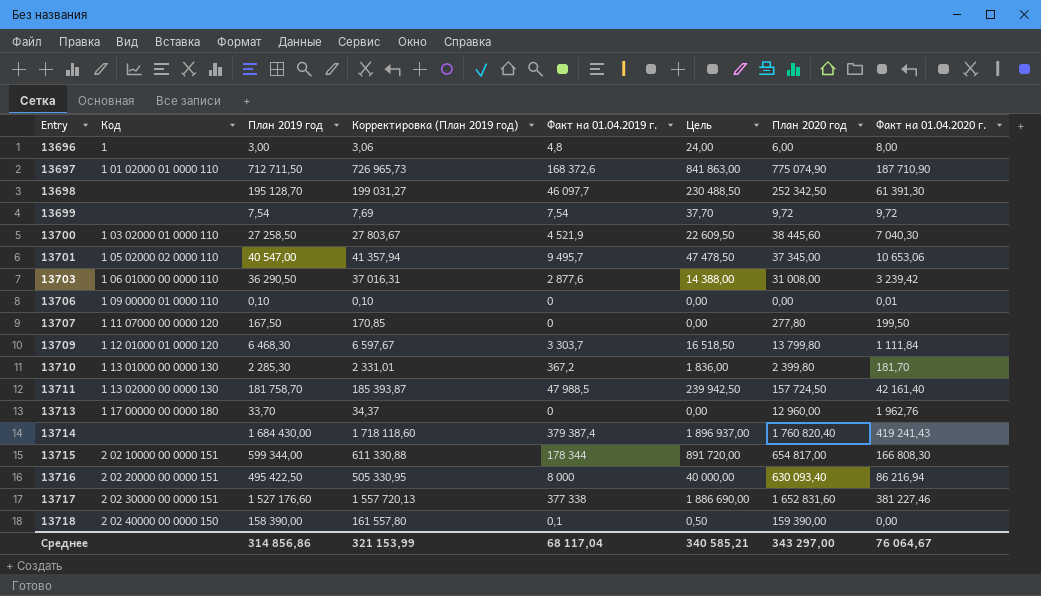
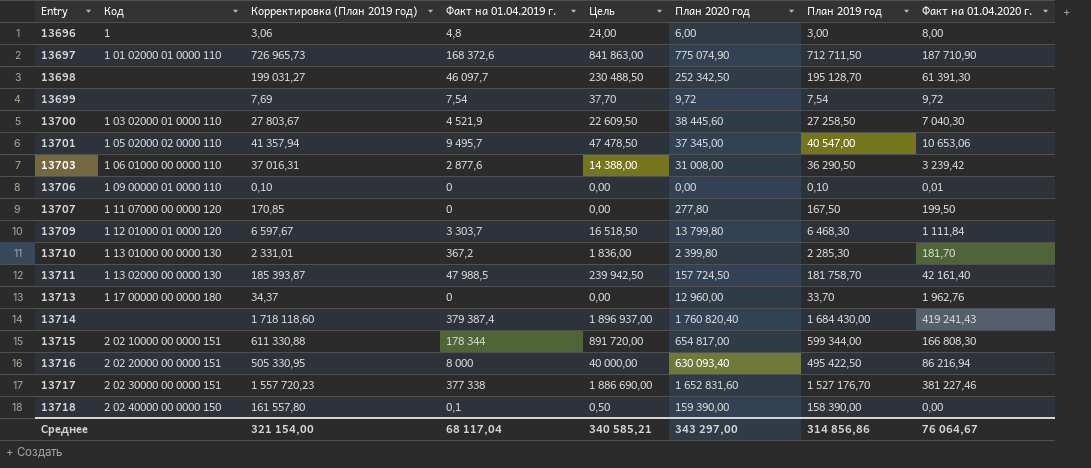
column План 2019 год | position: 3 -> 7
13717 | Корректировка (План 2019 год): 1 557 720,13 -> 1 557 720,23
13717 | План 2019 год: 1 527 176,60 -> 1 527 176,70
Среднее | Корректировка (План 2019 год): 321 153,99 -> 321 154,00

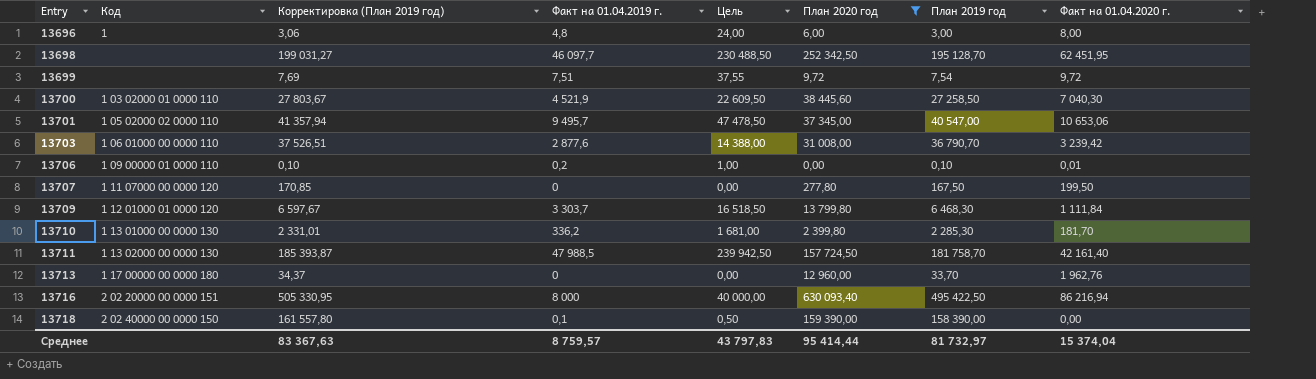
filter: none -> План 2020 год <= 630 093,40
13698 | Факт на 01.04.2020 г.: 61 391,30 -> 62 451,95
13699 | Факт на 01.04.2019 г.: 7,54 -> 7,51
13699 | Цель: 37,70 -> 37,55
13703 | Корректировка (План 2019 год): 37 016,31 -> 37 526,51
13703 | План 2019 год: 36 290,50 -> 36 790,70
13706 | Факт на 01.04.2019 г.: 0 -> 0,2
13706 | Цель: 0,00 -> 1,00
13710 | Факт на 01.04.2019 г.: 367,2 -> 336,2
13710 | Цель: 1 836,00 -> 1 681,00
Среднее | Корректировка (План 2019 год): 321 154,00 -> 83 367,63
Среднее | Факт на 01.04.2019 г.: 68 117,04 -> 8 759,57
Среднее | Цель: 340 585,21 -> 43 797,83
Среднее | План 2020 год: 343 297,00 -> 95 414,44
Среднее | План 2019 год: 314 856,86 -> 81 732,97
Среднее | Факт на 01.04.2020 г.: 76 064,67 -> 15 374,04

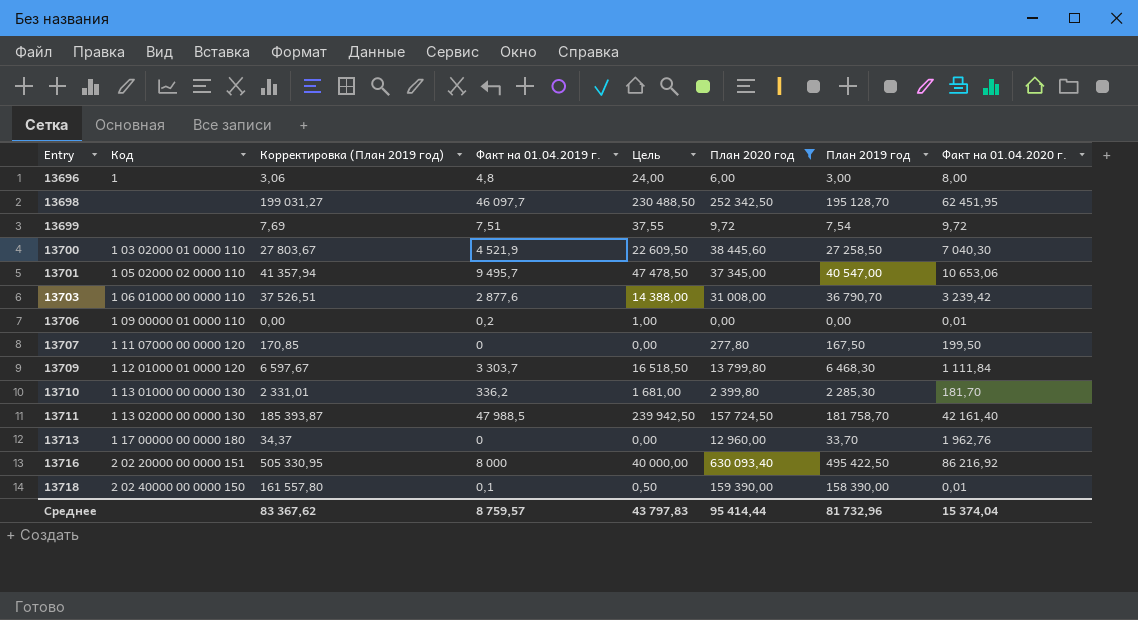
13706 | Корректировка (План 2019 год): 0,10 -> 0,00
13706 | План 2019 год: 0,10 -> 0,00
13716 | Факт на 01.04.2020 г.: 86 216,94 -> 86 216,92
13718 | Факт на 01.04.2020 г.: 0,00 -> 0,01
Среднее | Корректировка (План 2019 год): 83 367,63 -> 83 367,62
Среднее | План 2019 год: 81 732,97 -> 81 732,96

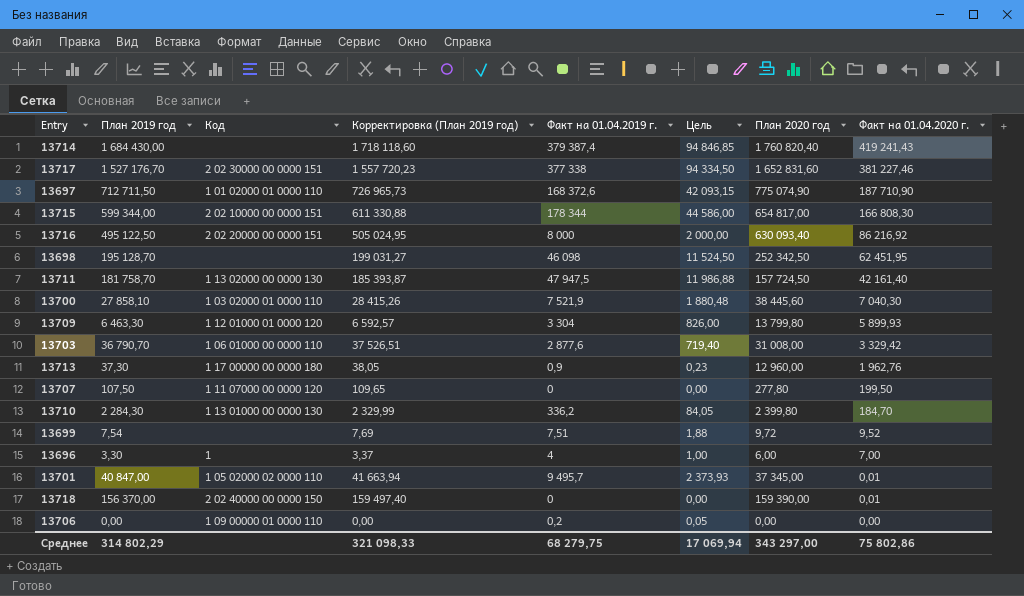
filter: План 2020 год <= 630 093,40 -> none
row order: Entry ascending -> Факт на 01.04.2020 г. descending
column План 2019 год | position: 7 -> 2
column Цель | formula: [Факт на 01.04.2019 г.] * 5 -> [Факт на 01.04.2019 г.] * 0,25
13716 | План 2019 год: 495 422,50 -> 495 122,50
13716 | Корректировка (План 2019 год): 505 330,95 -> 505 024,95
13698 | Факт на 01.04.2019 г.: 46 097,7 -> 46 098
13711 | Факт на 01.04.2019 г.: 47 988,5 -> 47 947,5
13700 | План 2019 год: 27 258,50 -> 27 858,10
13700 | Корректировка (План 2019 год): 27 803,67 -> 28 415,26
13700 | Факт на 01.04.2019 г.: 4 521,9 -> 7 521,9
13709 | План 2019 год: 6 468,30 -> 6 463,30
13709 | Корректировка (План 2019 год): 6 597,67 -> 6 592,57
13709 | Факт на 01.04.2019 г.: 3 303,7 -> 3 304
13709 | Факт на 01.04.2020 г.: 1 111,84 -> 5 899,93
13703 | Факт на 01.04.2020 г.: 3 239,42 -> 3 329,42
13713 | План 2019 год: 33,70 -> 37,30
13713 | Корректировка (План 2019 год): 34,37 -> 38,05
13713 | Факт на 01.04.2019 г.: 0 -> 0,9
13707 | План 2019 год: 167,50 -> 107,50
13707 | Корректировка (План 2019 год): 170,85 -> 109,65
13710 | План 2019 год: 2 285,30 -> 2 284,30
13710 | Корректировка (План 2019 год): 2 331,01 -> 2 329,99
13710 | Факт на 01.04.2020 г.: 181,70 -> 184,70
13699 | Факт на 01.04.2020 г.: 9,72 -> 9,52
13696 | План 2019 год: 3,00 -> 3,30
13696 | Корректировка (План 2019 год): 3,06 -> 3,37
13696 | Факт на 01.04.2019 г.: 4,8 -> 4
13696 | Факт на 01.04.2020 г.: 8,00 -> 7,00
13701 | План 2019 год: 40 547,00 -> 40 847,00
13701 | Корректировка (План 2019 год): 41 357,94 -> 41 663,94
13701 | Факт на 01.04.2020 г.: 10 653,06 -> 0,01
13718 | План 2019 год: 158 390,00 -> 156 370,00
13718 | Корректировка (План 2019 год): 161 557,80 -> 159 497,40
13718 | Факт на 01.04.2019 г.: 0,1 -> 0
13706 | Факт на 01.04.2020 г.: 0,01 -> 0,00
Среднее | План 2019 год: 81 732,96 -> 314 802,29
Среднее | Корректировка (План 2019 год): 83 367,62 -> 321 098,33
Среднее | Факт на 01.04.2019 г.: 8 759,57 -> 68 279,75
Среднее | Цель: 43 797,83 -> 17 069,94
Среднее | План 2020 год: 95 414,44 -> 343 297,00
Среднее | Факт на 01.04.2020 г.: 15 374,04 -> 75 802,86

